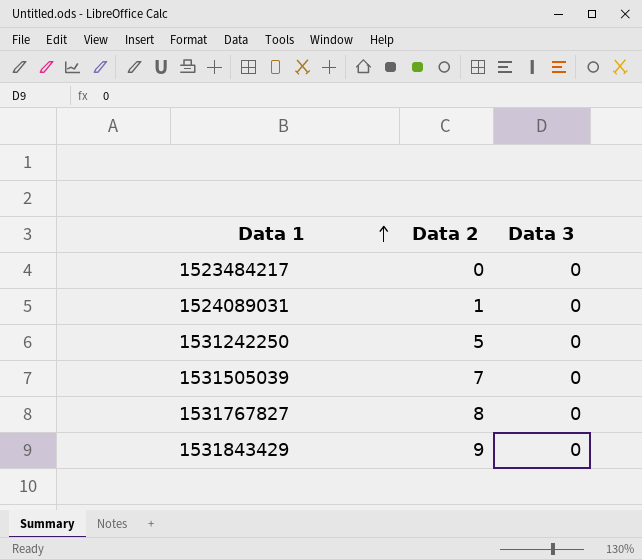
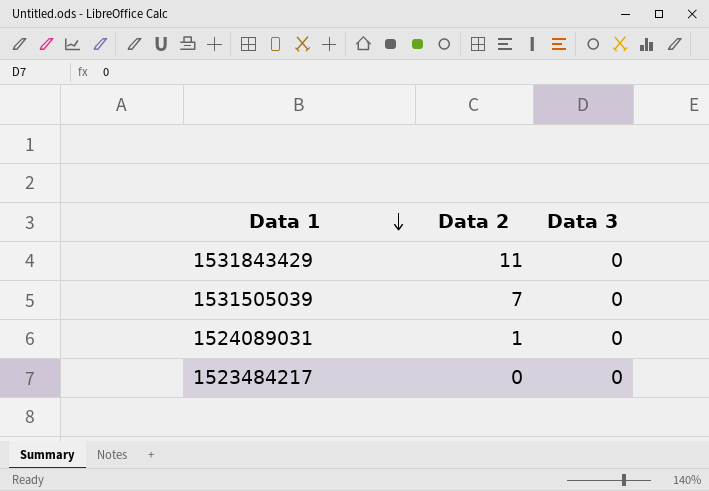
row order: Data 1 ascending -> Data 1 descending
row 1531242250: 5 | 0 -> none
row 1531767827: 8 | 0 -> none
1531843429 | Data 2: 9 -> 11

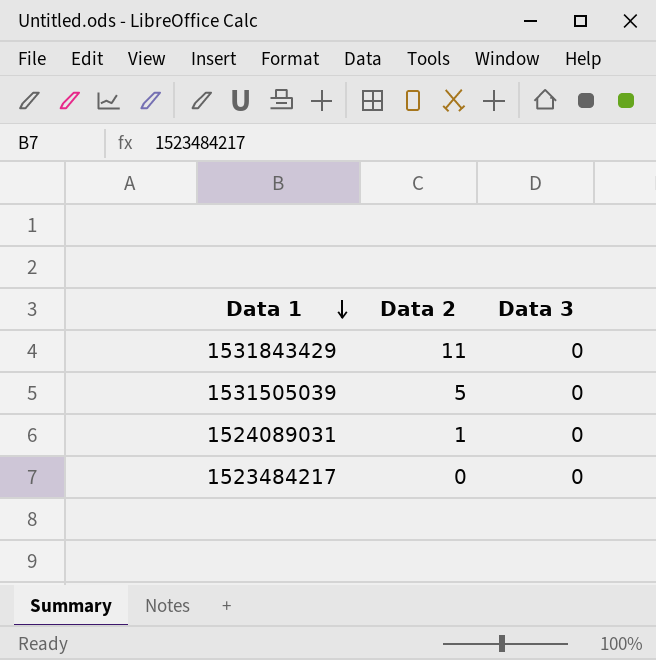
1531505039 | Data 2: 7 -> 5

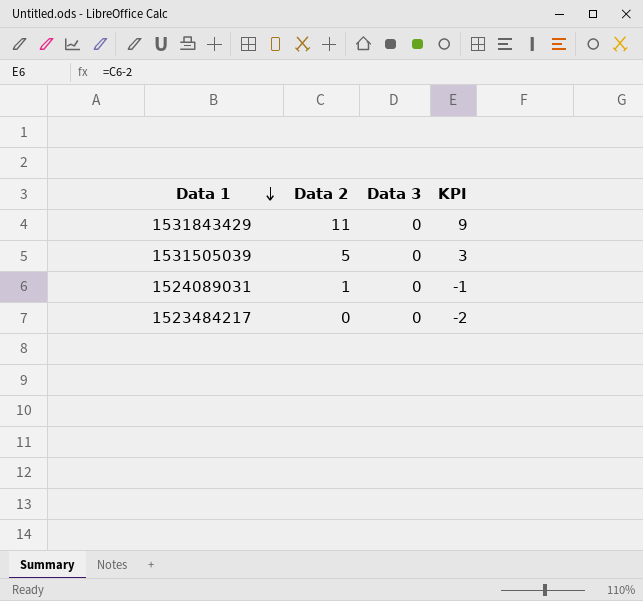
column KPI | formula: none -> [Data 2] - 2

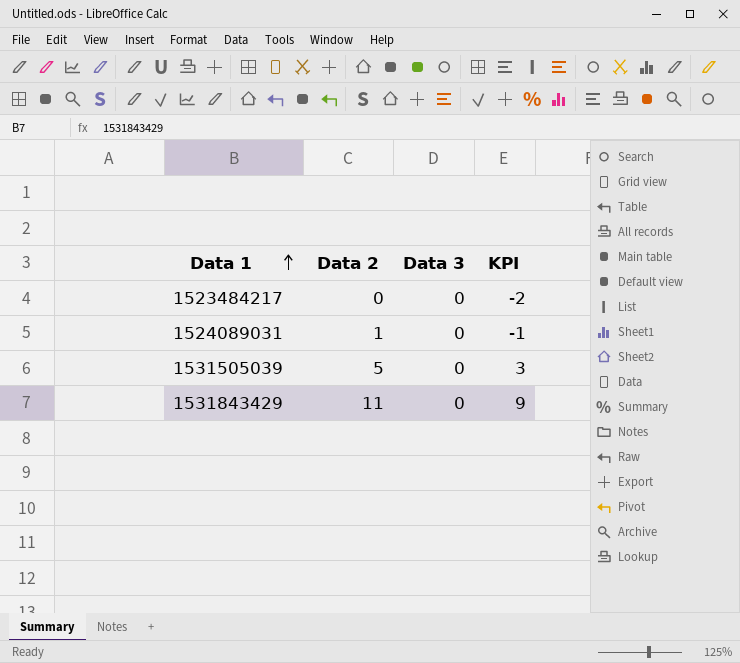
row order: Data 1 descending -> Data 1 ascending

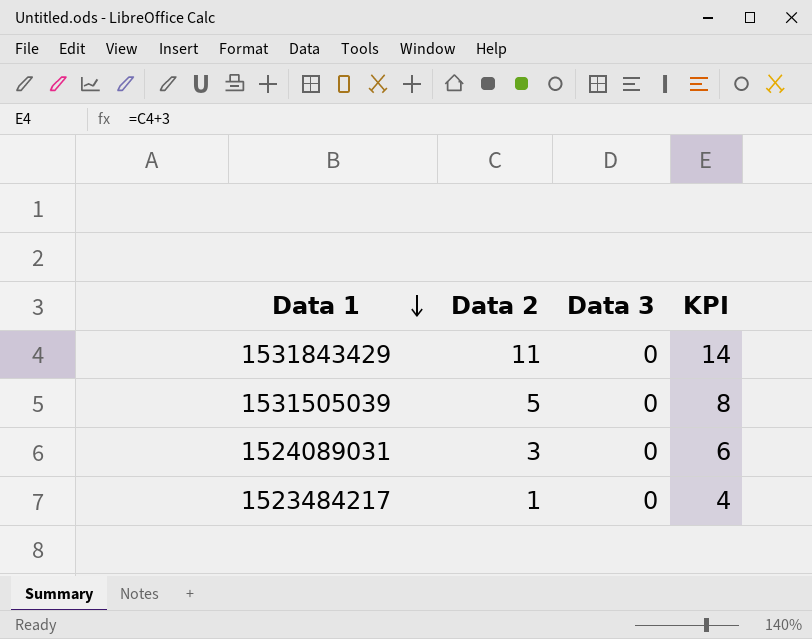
row order: Data 1 ascending -> Data 1 descending
column KPI | formula: [Data 2] - 2 -> [Data 2] + 3
1524089031 | Data 2: 1 -> 3
1523484217 | Data 2: 0 -> 1

